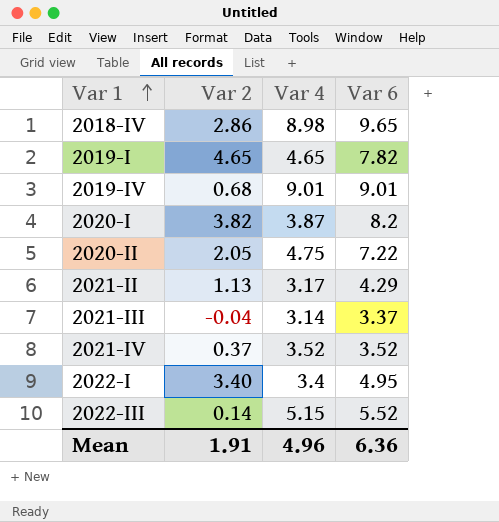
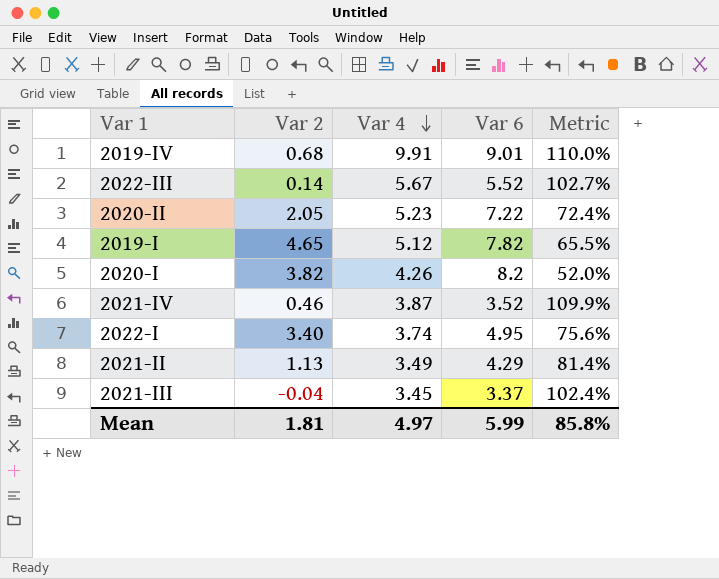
row order: Var 1 ascending -> Var 4 descending
column Metric | formula: none -> [Var 4] / [Var 6]
row 2018-IV: 2.86 | 8.98 | 9.65 -> none
2019-IV | Var 4: 9.01 -> 9.91
2022-III | Var 4: 5.15 -> 5.67
2020-II | Var 4: 4.75 -> 5.23
2019-I | Var 4: 4.65 -> 5.12
2020-I | Var 4: 3.87 -> 4.26
2021-IV | Var 2: 0.37 -> 0.46
2021-IV | Var 4: 3.52 -> 3.87
2022-I | Var 4: 3.4 -> 3.74
2021-II | Var 4: 3.17 -> 3.49
2021-III | Var 4: 3.14 -> 3.45
Mean | Var 2: 1.91 -> 1.81
Mean | Var 4: 4.96 -> 4.97
Mean | Var 6: 6.36 -> 5.99

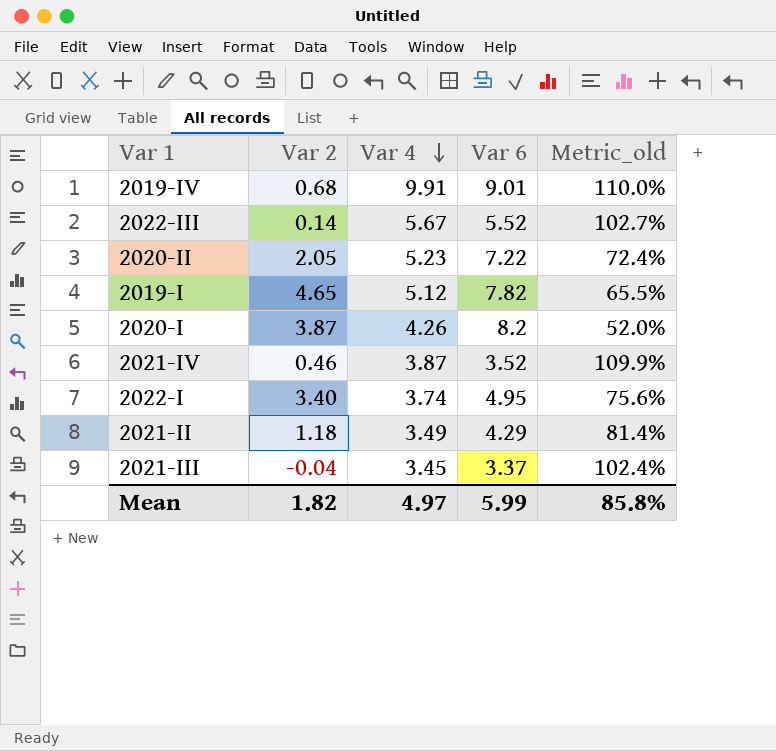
column name: Metric -> Metric_old
2020-I | Var 2: 3.82 -> 3.87
2021-II | Var 2: 1.13 -> 1.18
Mean | Var 2: 1.81 -> 1.82

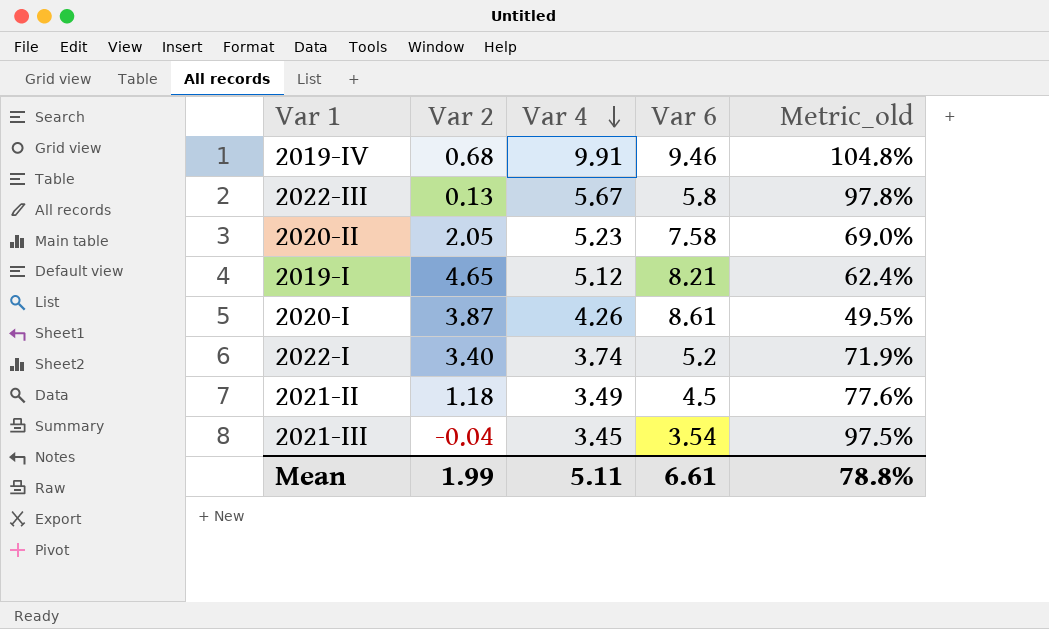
row 2021-IV: 0.46 | 3.87 | 3.52 | 109.9% -> none
2019-IV | Var 6: 9.01 -> 9.46
2019-IV | Metric_old: 110.0% -> 104.8%
2022-III | Var 2: 0.14 -> 0.13
2022-III | Var 6: 5.52 -> 5.8
2022-III | Metric_old: 102.7% -> 97.8%
2020-II | Var 6: 7.22 -> 7.58
2020-II | Metric_old: 72.4% -> 69.0%
2019-I | Var 6: 7.82 -> 8.21
2019-I | Metric_old: 65.5% -> 62.4%
2020-I | Var 6: 8.2 -> 8.61
2020-I | Metric_old: 52.0% -> 49.5%
2022-I | Var 6: 4.95 -> 5.2
2022-I | Metric_old: 75.6% -> 71.9%
2021-II | Var 6: 4.29 -> 4.5
2021-II | Metric_old: 81.4% -> 77.6%
2021-III | Var 6: 3.37 -> 3.54
2021-III | Metric_old: 102.4% -> 97.5%
Mean | Var 2: 1.82 -> 1.99
Mean | Var 4: 4.97 -> 5.11
Mean | Var 6: 5.99 -> 6.61
Mean | Metric_old: 85.8% -> 78.8%

